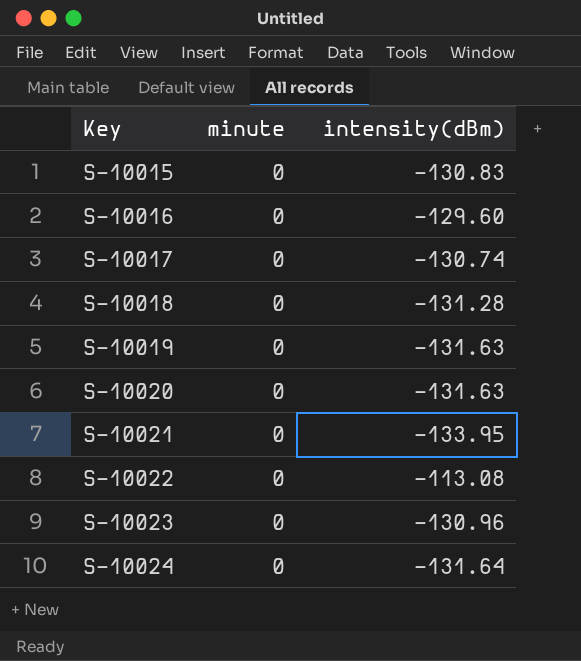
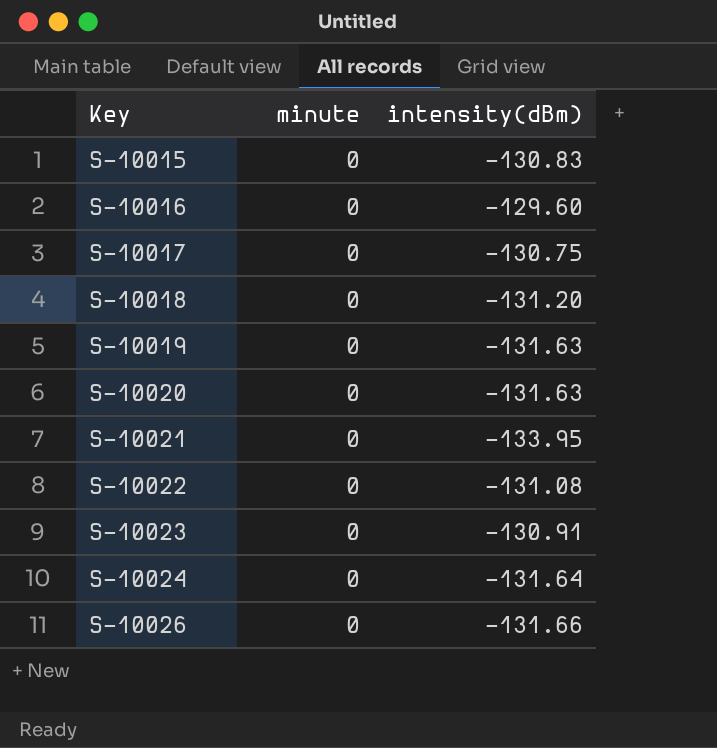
S-10017 | intensity(dBm): -130.74 -> -130.75
S-10018 | intensity(dBm): -131.28 -> -131.20
S-10022 | intensity(dBm): -113.08 -> -131.08
S-10023 | intensity(dBm): -130.96 -> -130.91
row S-10026: none -> 0 | -131.66

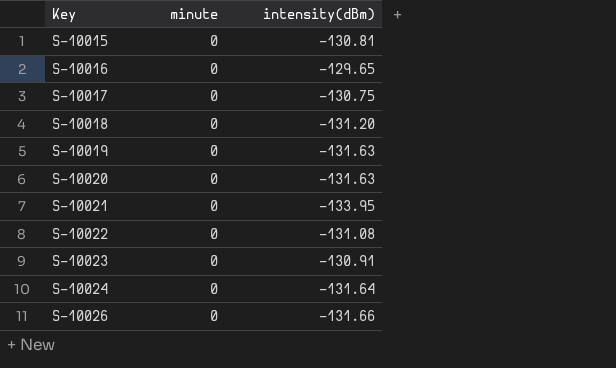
S-10015 | intensity(dBm): -130.83 -> -130.81
S-10016 | intensity(dBm): -129.60 -> -129.65

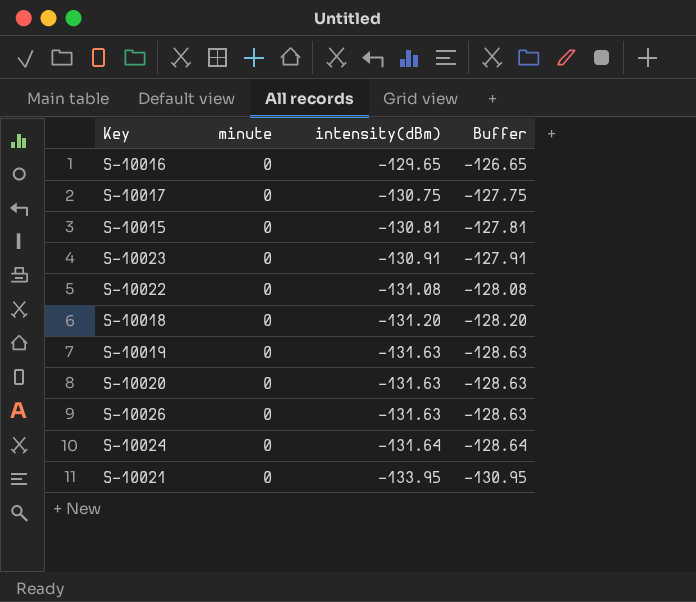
row order: Key ascending -> intensity(dBm) descending
column Buffer | formula: none -> [intensity(dBm)] + 3
S-10026 | intensity(dBm): -131.66 -> -131.63

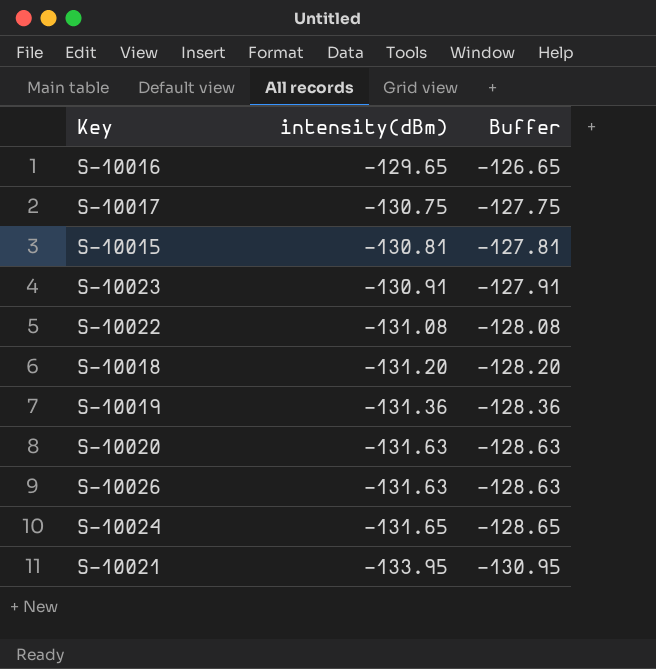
column minute | position: 2 -> none
S-10019 | intensity(dBm): -131.63 -> -131.36
S-10019 | Buffer: -128.63 -> -128.36
S-10024 | intensity(dBm): -131.64 -> -131.65
S-10024 | Buffer: -128.64 -> -128.65

